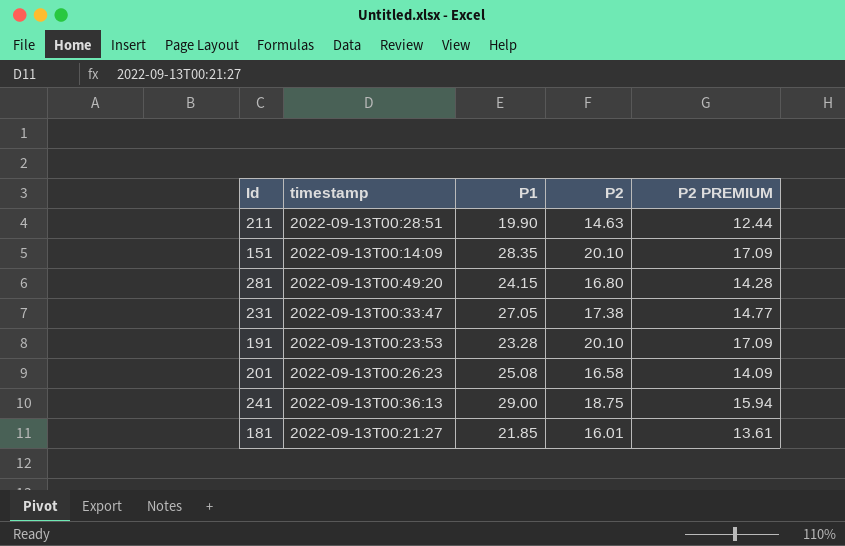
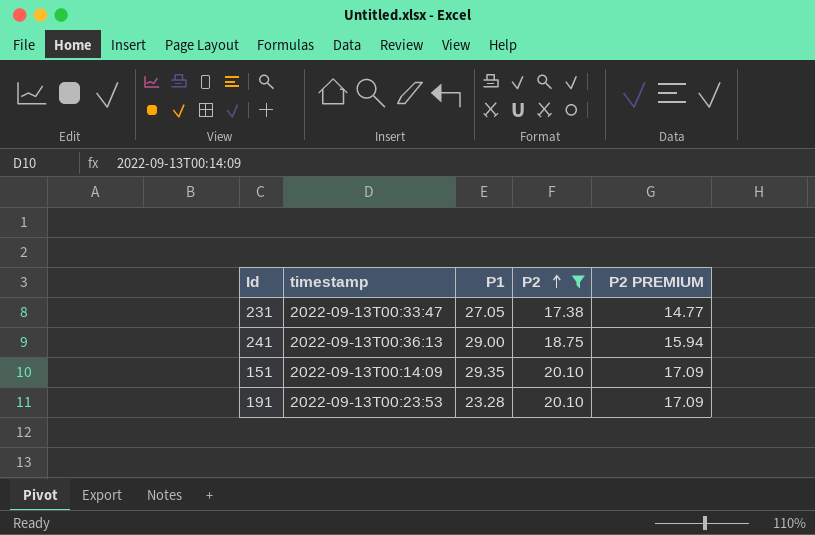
filter: none -> P2 >= 17.38
row order: none -> P2 ascending
151 | P1: 28.35 -> 29.35

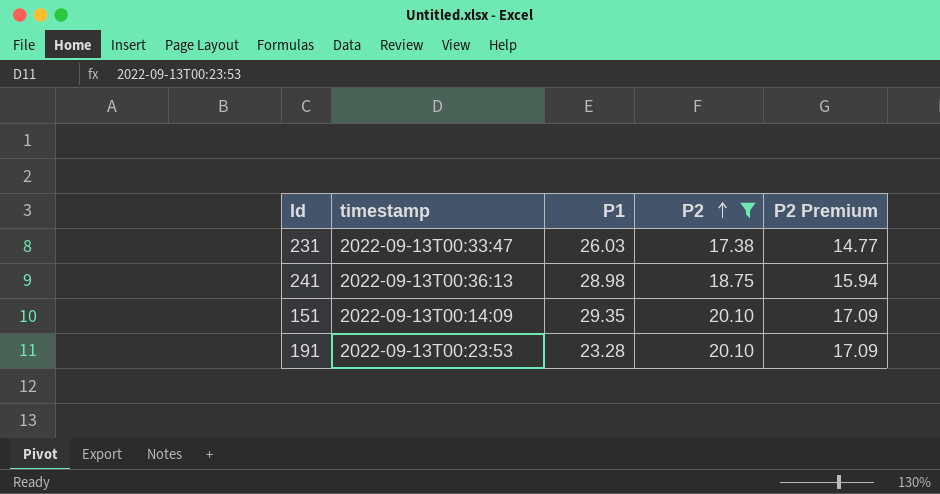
column name: P2 PREMIUM -> P2 Premium
231 | P1: 27.05 -> 26.03
241 | P1: 29.00 -> 28.98

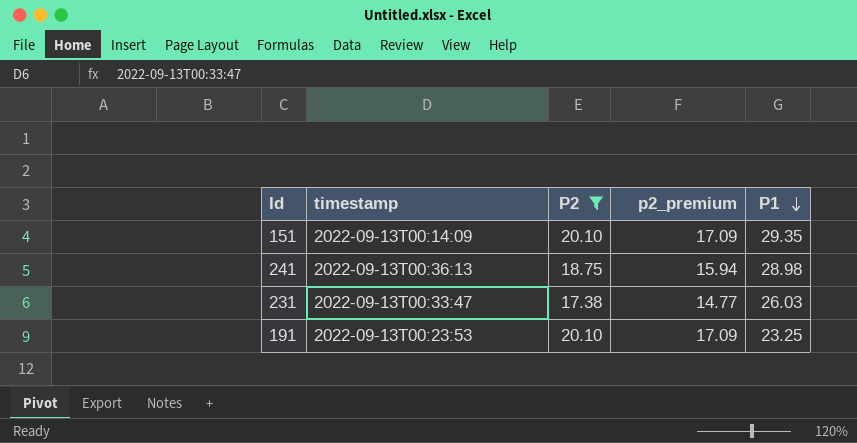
row order: P2 ascending -> P1 descending
column name: P2 Premium -> p2_premium
column P1 | position: 3 -> 5
191 | P1: 23.28 -> 23.25

